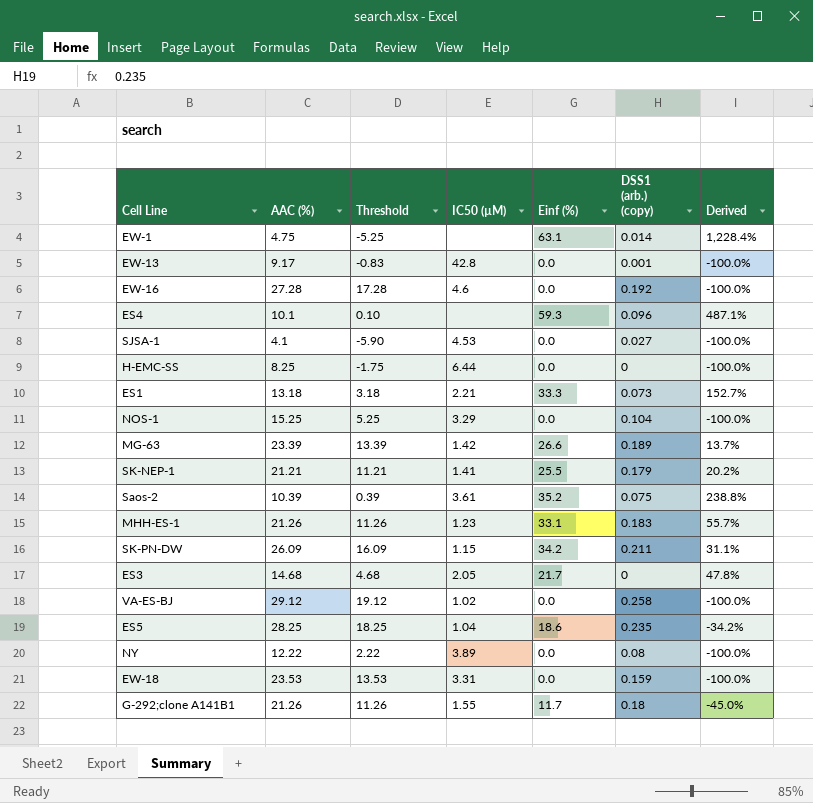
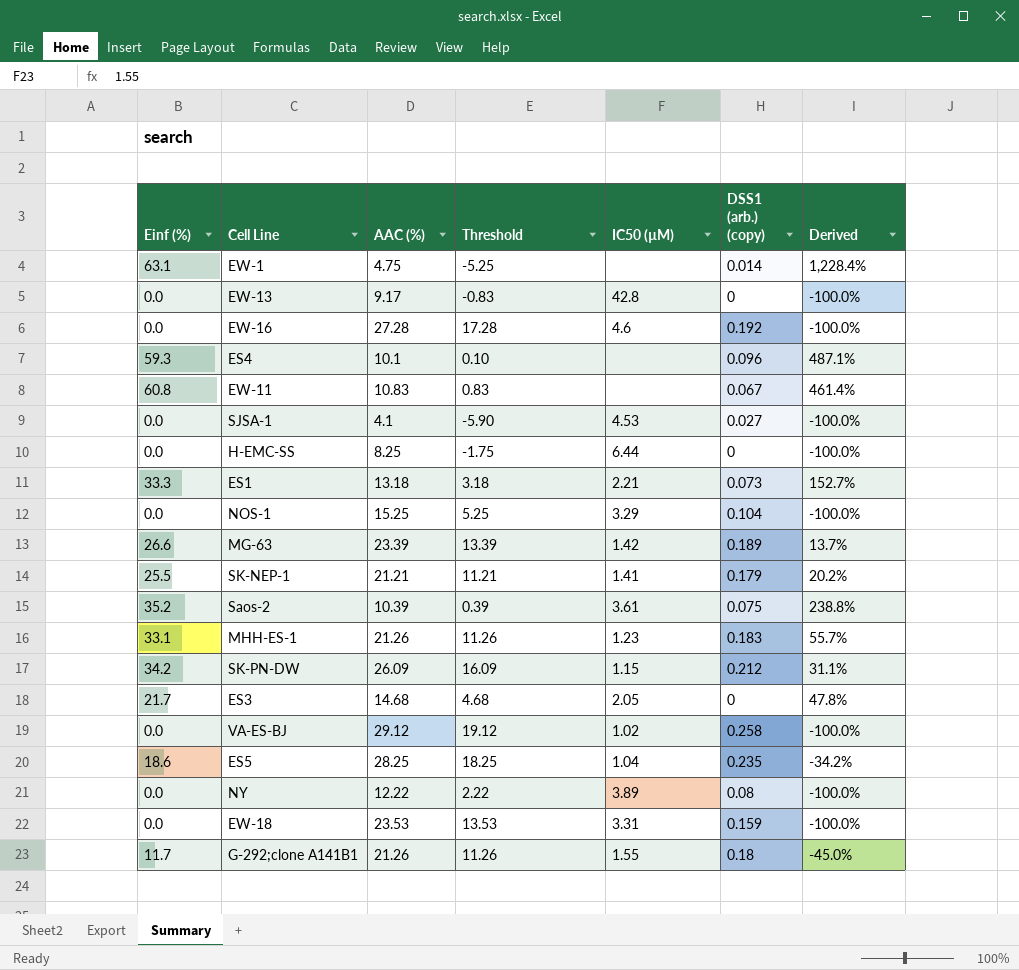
column Einf (%) | position: 5 -> 1
EW-13 | DSS1 (arb.) (copy): 0.001 -> 0
row EW-11: none -> 60.8 | 10.83 | 0.83 | none | 0.067 | 461.4%
SK-PN-DW | DSS1 (arb.) (copy): 0.211 -> 0.212

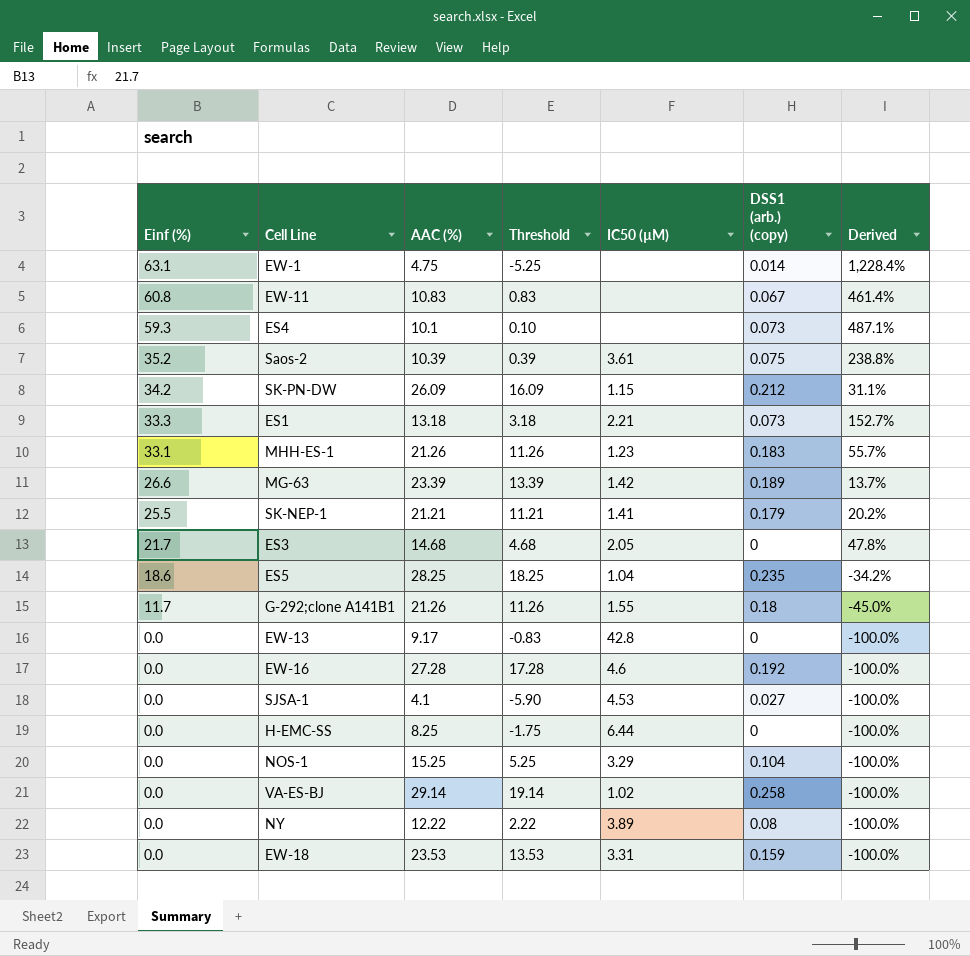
row order: none -> Einf (%) descending
ES4 | DSS1 (arb.) (copy): 0.096 -> 0.073
VA-ES-BJ | AAC (%): 29.12 -> 29.14
VA-ES-BJ | Threshold: 19.12 -> 19.14

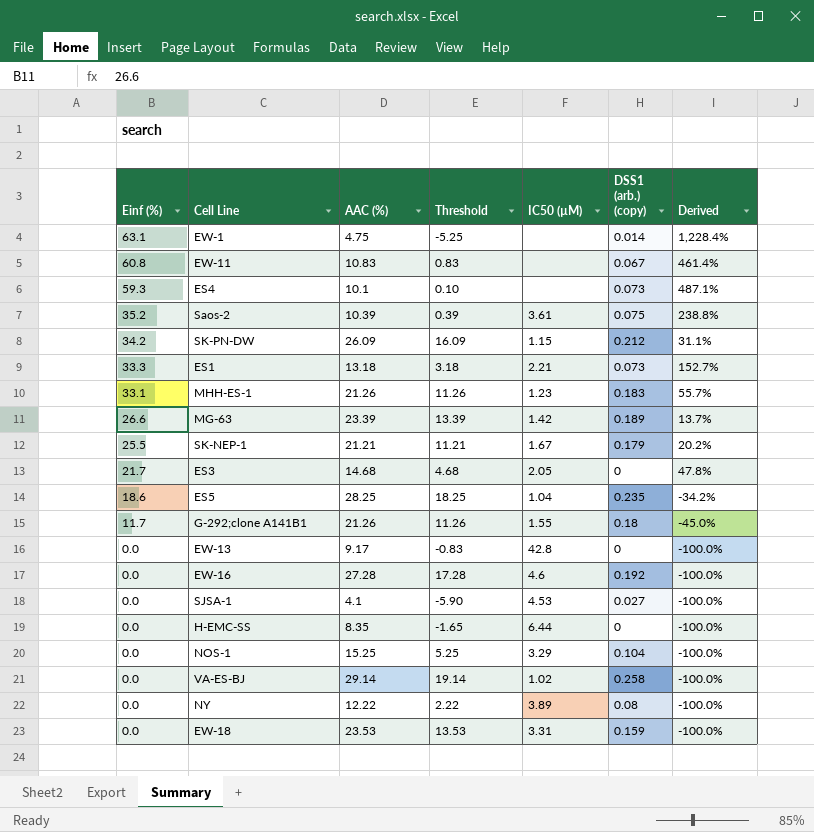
SK-NEP-1 | IC50 (µM): 1.41 -> 1.67
H-EMC-SS | AAC (%): 8.25 -> 8.35
H-EMC-SS | Threshold: -1.75 -> -1.65

